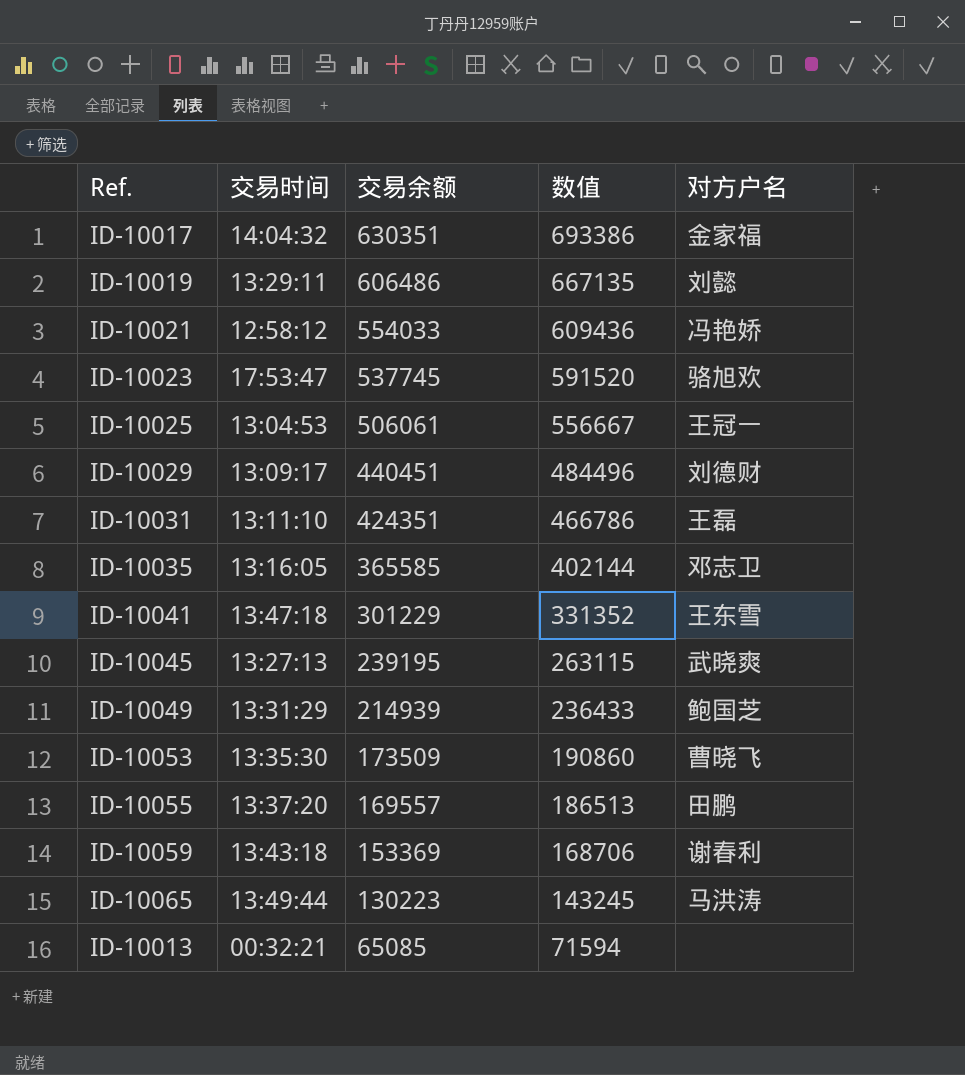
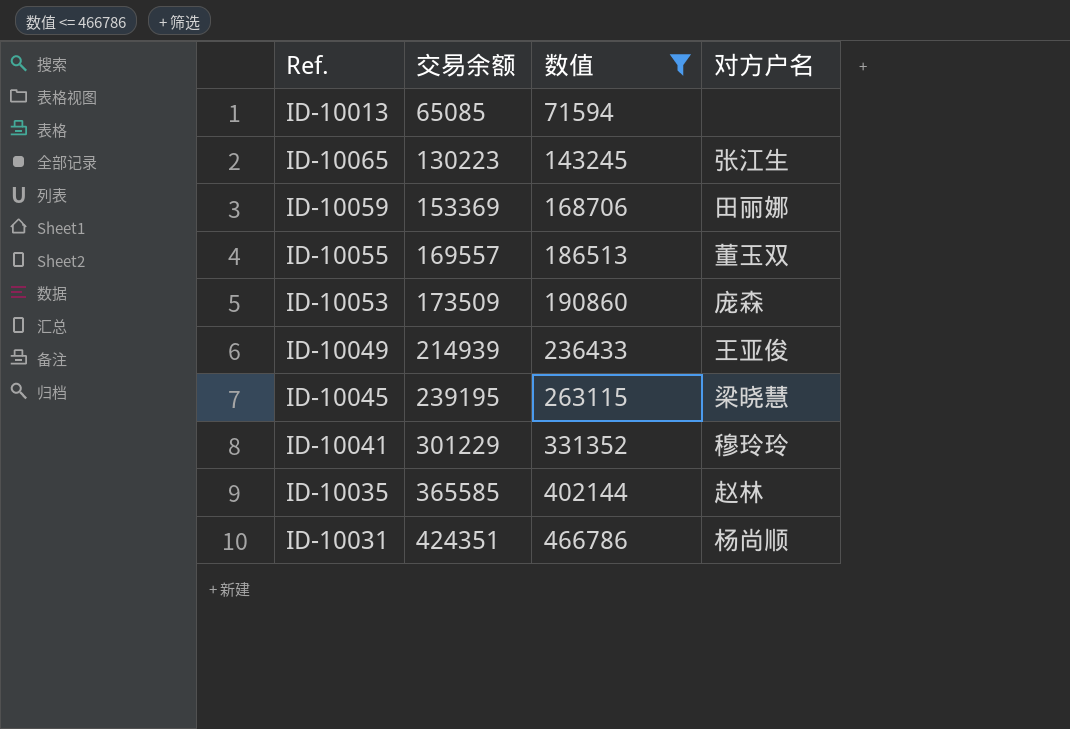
filter: none -> 数值 <= 466786
row order: 交易余额 descending -> 交易余额 ascending
column 交易时间 | position: 2 -> none
ID-10065 | 对方户名: 马洪涛 -> 张江生
ID-10059 | 对方户名: 谢春利 -> 田丽娜
ID-10055 | 对方户名: 田鹏 -> 董玉双
ID-10053 | 对方户名: 曹晓飞 -> 庞森
ID-10049 | 对方户名: 鲍国芝 -> 王亚俊
ID-10045 | 对方户名: 武晓爽 -> 梁晓慧
ID-10041 | 对方户名: 王东雪 -> 穆玲玲
ID-10035 | 对方户名: 邓志卫 -> 赵林
ID-10031 | 对方户名: 王磊 -> 杨尚顺

